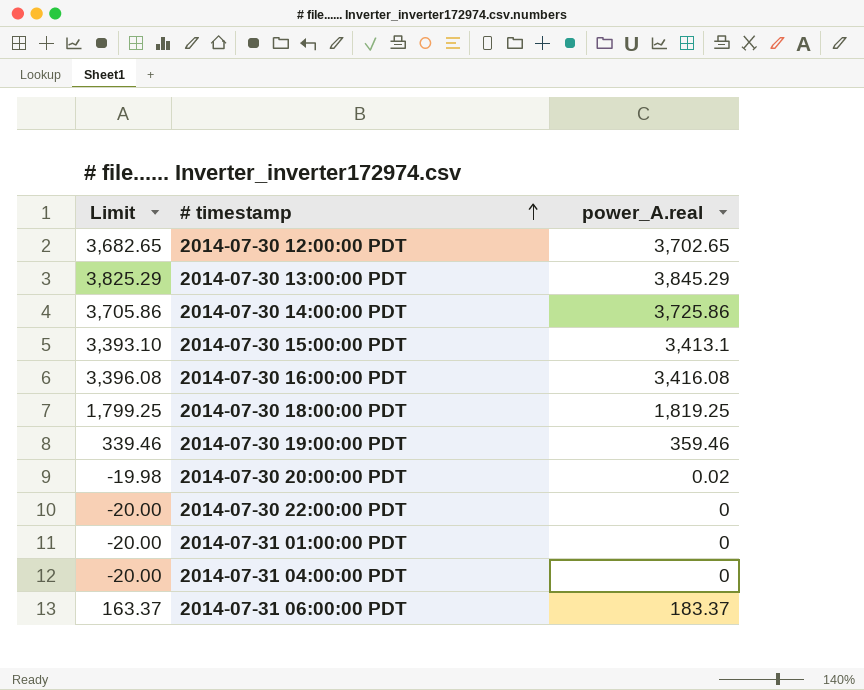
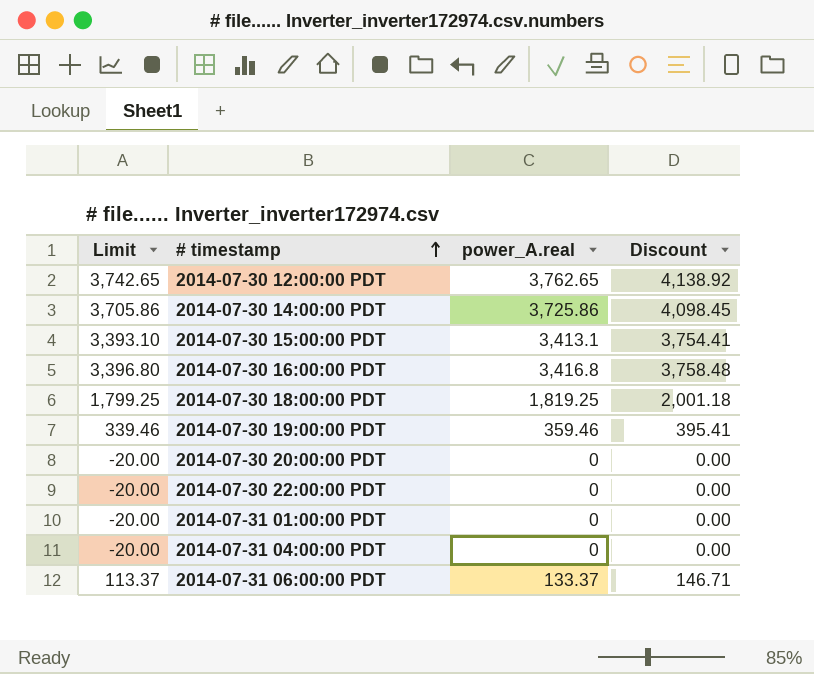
column Discount | formula: none -> [power_A.real] * 1.1
row 2014-07-30 13:00:00 PDT: 3,825.29 | 3,845.29 -> none
2014-07-30 12:00:00 PDT | Limit: 3,682.65 -> 3,742.65
2014-07-30 12:00:00 PDT | power_A.real: 3,702.65 -> 3,762.65
2014-07-30 16:00:00 PDT | Limit: 3,396.08 -> 3,396.80
2014-07-30 16:00:00 PDT | power_A.real: 3,416.08 -> 3,416.8
2014-07-30 20:00:00 PDT | Limit: -19.98 -> -20.00
2014-07-30 20:00:00 PDT | power_A.real: 0.02 -> 0
2014-07-31 06:00:00 PDT | Limit: 163.37 -> 113.37
2014-07-31 06:00:00 PDT | power_A.real: 183.37 -> 133.37

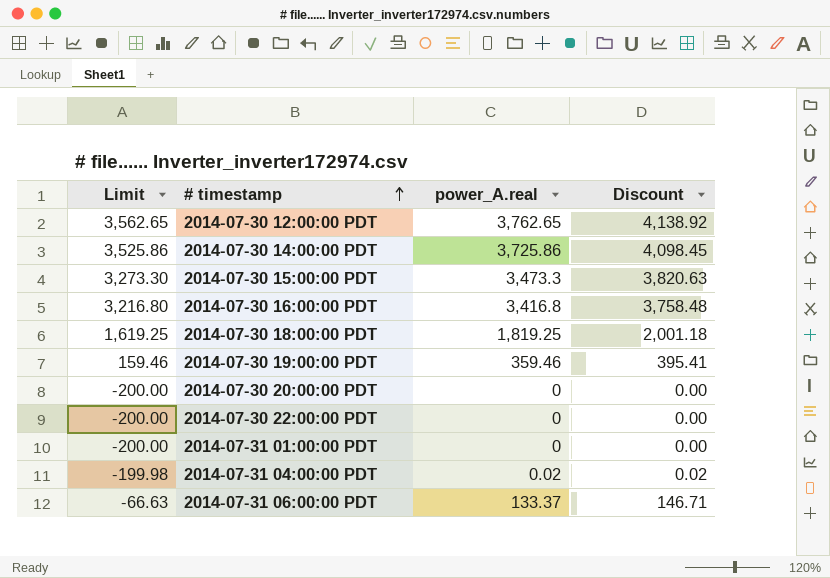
column Limit | formula: [power_A.real] - 20 -> [power_A.real] - 200
2014-07-30 15:00:00 PDT | power_A.real: 3,413.1 -> 3,473.3
2014-07-30 15:00:00 PDT | Discount: 3,754.41 -> 3,820.63
2014-07-31 04:00:00 PDT | power_A.real: 0 -> 0.02
2014-07-31 04:00:00 PDT | Discount: 0.00 -> 0.02

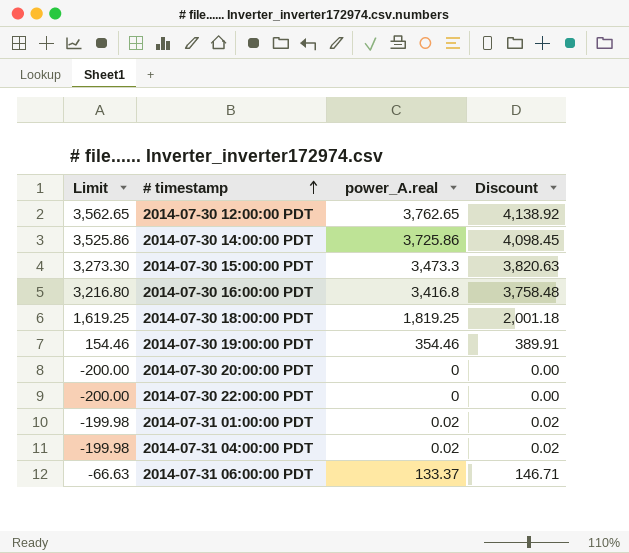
2014-07-30 19:00:00 PDT | Limit: 159.46 -> 154.46
2014-07-30 19:00:00 PDT | power_A.real: 359.46 -> 354.46
2014-07-30 19:00:00 PDT | Discount: 395.41 -> 389.91
2014-07-31 01:00:00 PDT | Limit: -200.00 -> -199.98
2014-07-31 01:00:00 PDT | power_A.real: 0 -> 0.02
2014-07-31 01:00:00 PDT | Discount: 0.00 -> 0.02

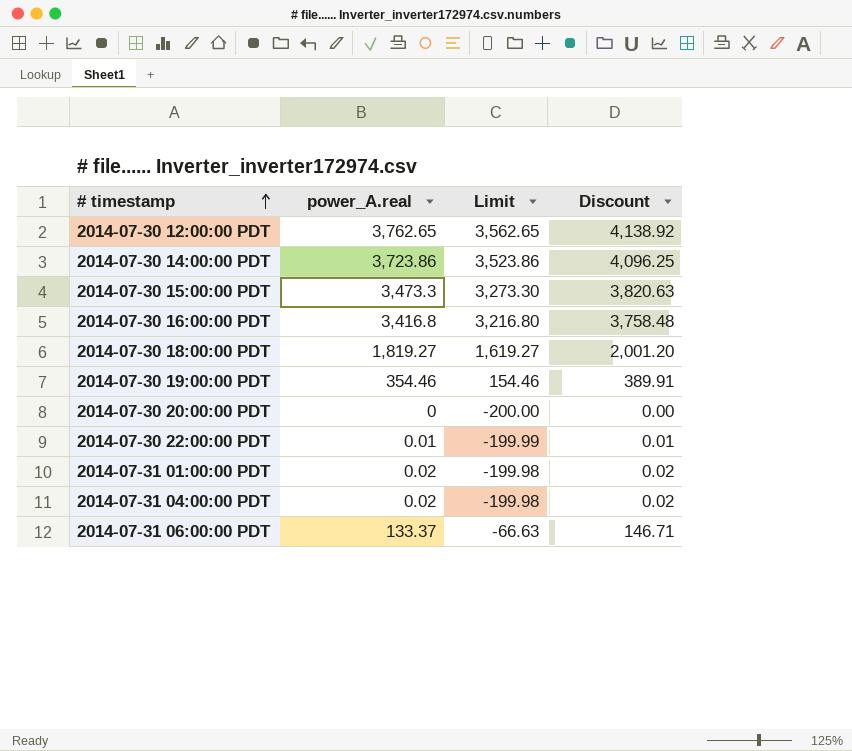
column Limit | position: 1 -> 3
2014-07-30 14:00:00 PDT | power_A.real: 3,725.86 -> 3,723.86
2014-07-30 14:00:00 PDT | Limit: 3,525.86 -> 3,523.86
2014-07-30 14:00:00 PDT | Discount: 4,098.45 -> 4,096.25
2014-07-30 18:00:00 PDT | power_A.real: 1,819.25 -> 1,819.27
2014-07-30 18:00:00 PDT | Limit: 1,619.25 -> 1,619.27
2014-07-30 18:00:00 PDT | Discount: 2,001.18 -> 2,001.20
2014-07-30 22:00:00 PDT | power_A.real: 0 -> 0.01
2014-07-30 22:00:00 PDT | Limit: -200.00 -> -199.99
2014-07-30 22:00:00 PDT | Discount: 0.00 -> 0.01

